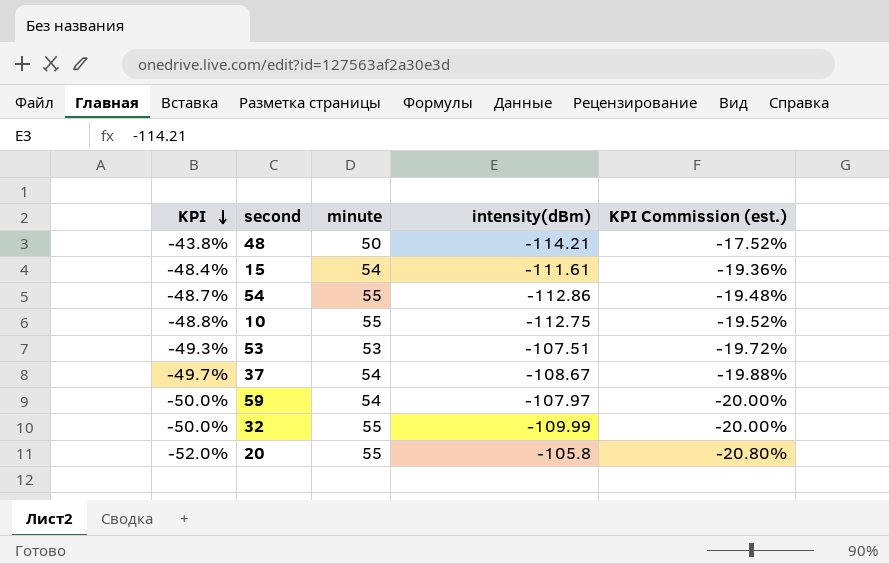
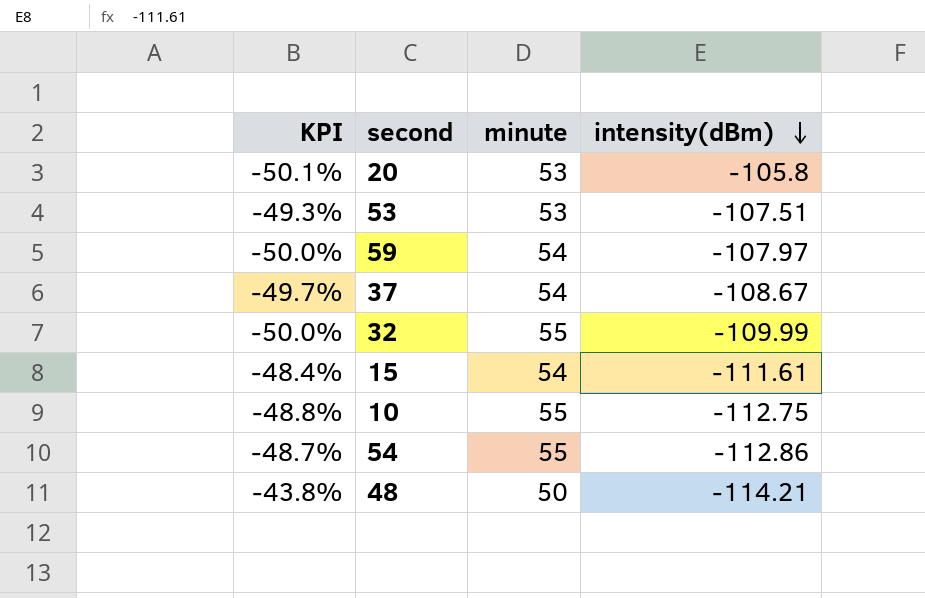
row order: KPI descending -> intensity(dBm) descending
column KPI Commission (est.) | formula: [KPI] * 0.4 -> none
20 | KPI: -52.0% -> -50.1%
20 | minute: 55 -> 53

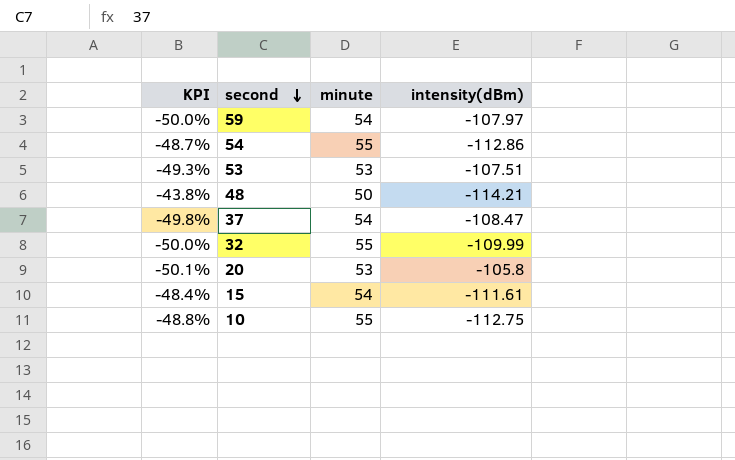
row order: intensity(dBm) descending -> second descending
37 | KPI: -49.7% -> -49.8%
37 | intensity(dBm): -108.67 -> -108.47

